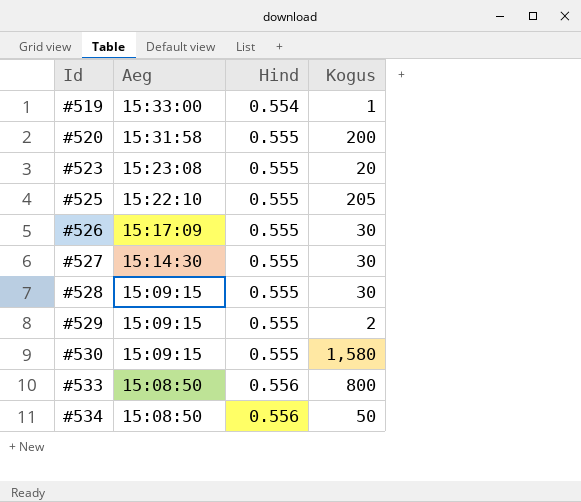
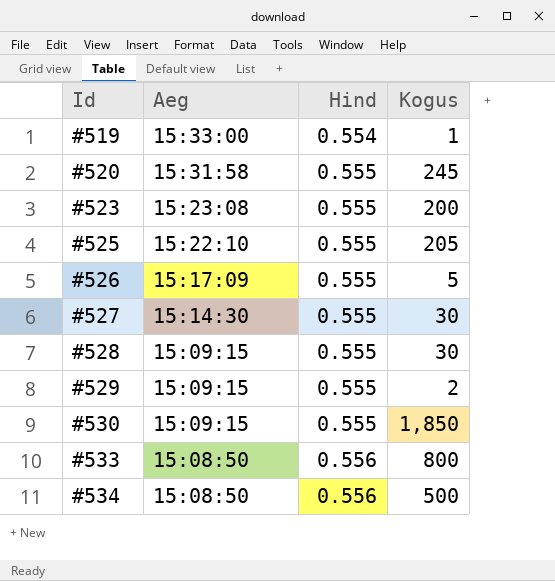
#520 | Kogus: 200 -> 245
#523 | Kogus: 20 -> 200
#526 | Kogus: 30 -> 5
#530 | Kogus: 1,580 -> 1,850
#534 | Kogus: 50 -> 500

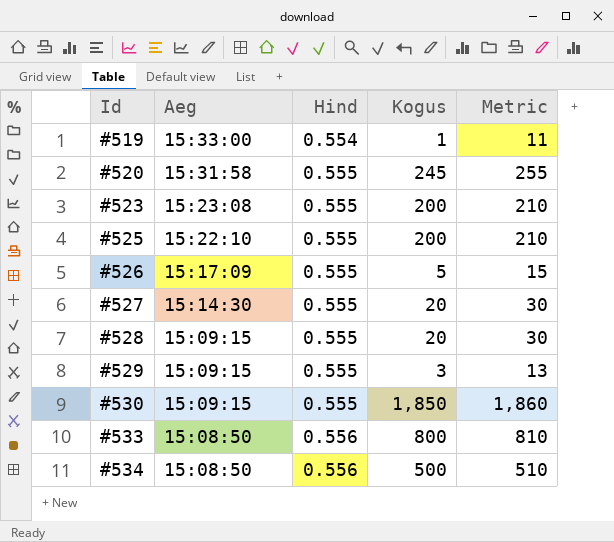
column Metric | formula: none -> [Kogus] + 10
#525 | Kogus: 205 -> 200
#527 | Kogus: 30 -> 20
#528 | Kogus: 30 -> 20
#529 | Kogus: 2 -> 3

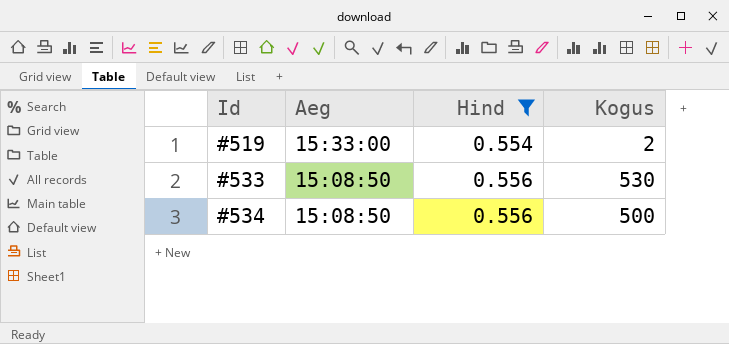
filter: none -> Hind != 0.555
column Metric | formula: [Kogus] + 10 -> none
#519 | Kogus: 1 -> 2
#533 | Kogus: 800 -> 530

